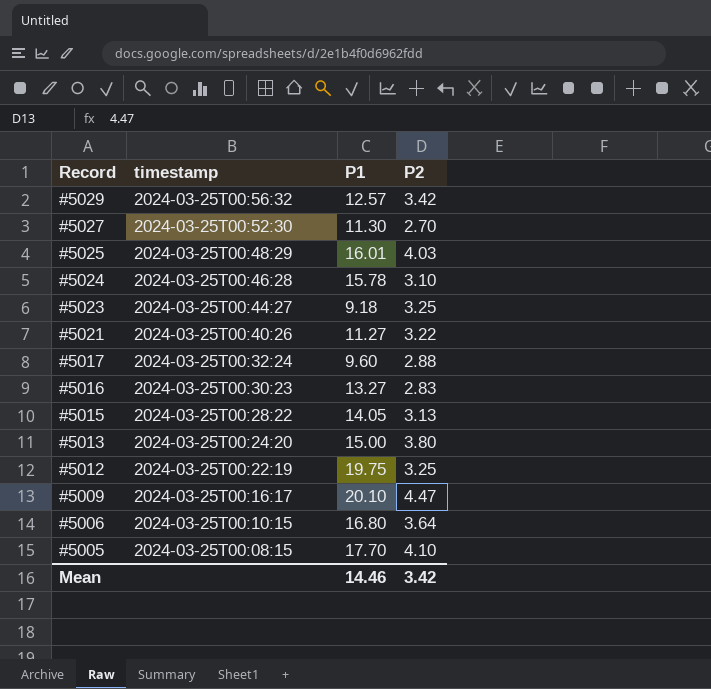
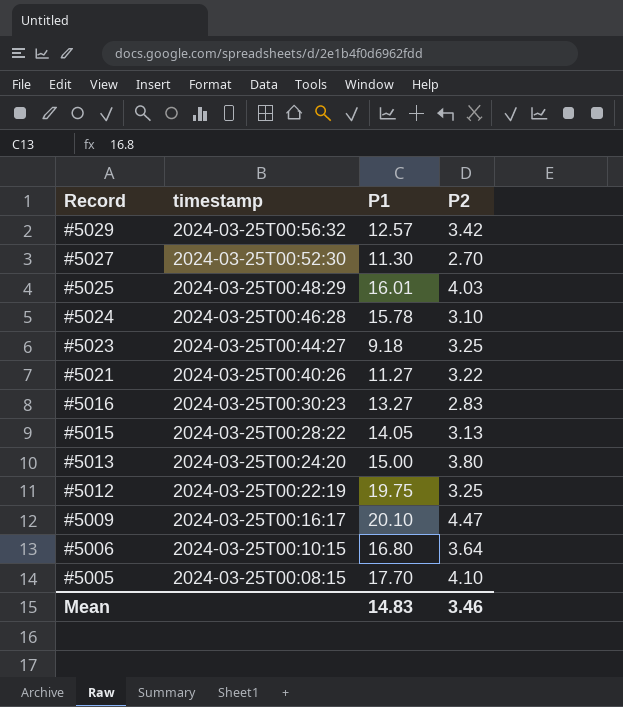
row #5017: 2024-03-25T00:32:24 | 9.60 | 2.88 -> none
Mean | P1: 14.46 -> 14.83
Mean | P2: 3.42 -> 3.46

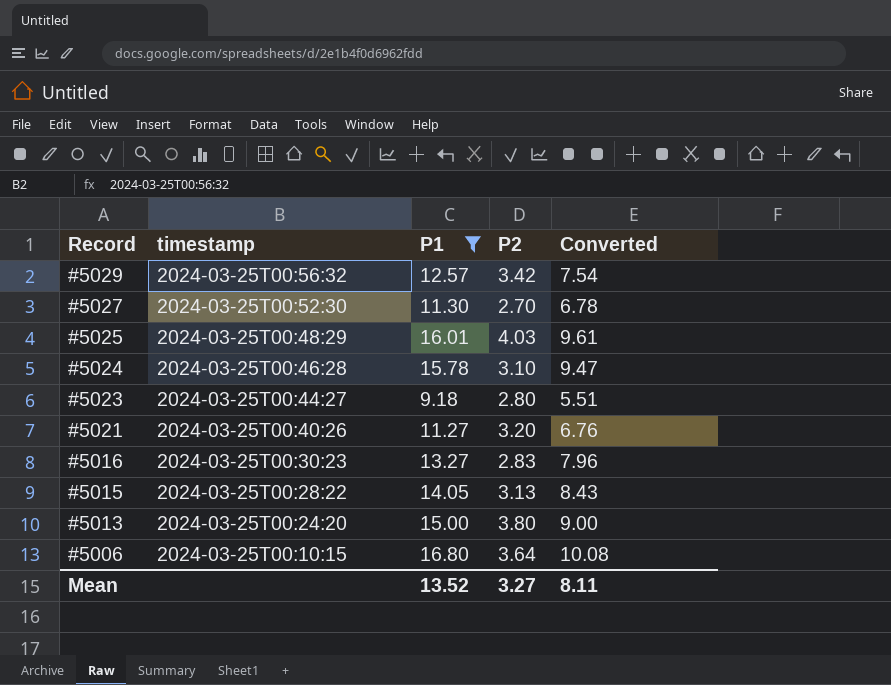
filter: none -> P1 <= 16.80
column Converted | formula: none -> [P1] * 0.6
#5023 | P2: 3.25 -> 2.80
#5021 | P2: 3.22 -> 3.20
Mean | P1: 14.83 -> 13.52
Mean | P2: 3.46 -> 3.27

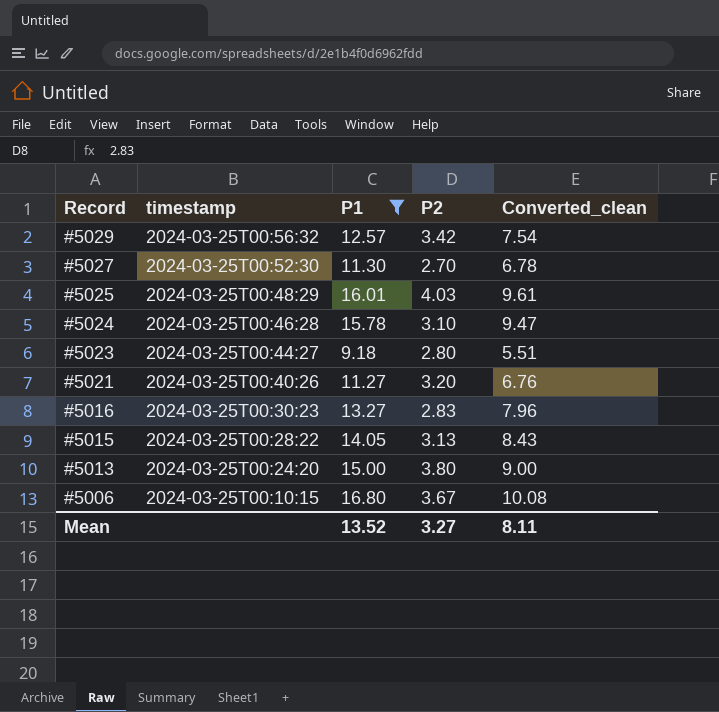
column name: Converted -> Converted_clean
#5006 | P2: 3.64 -> 3.67

